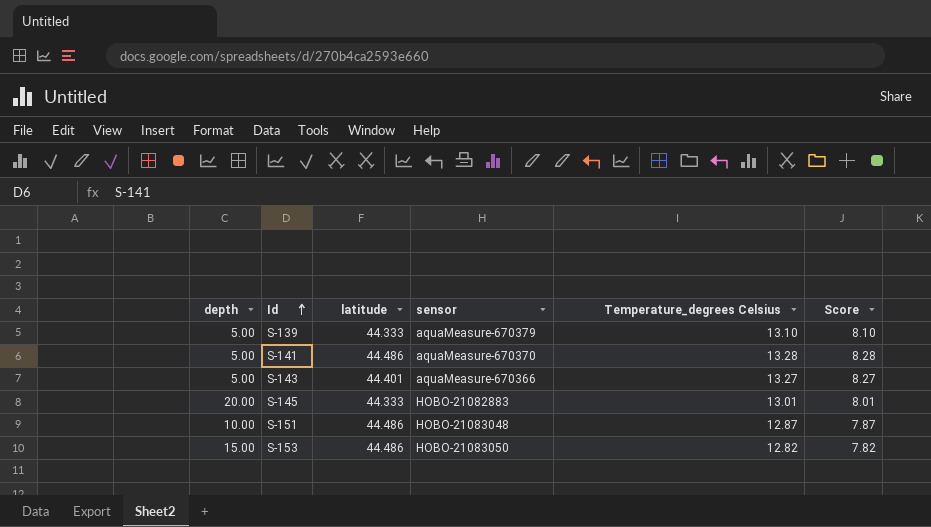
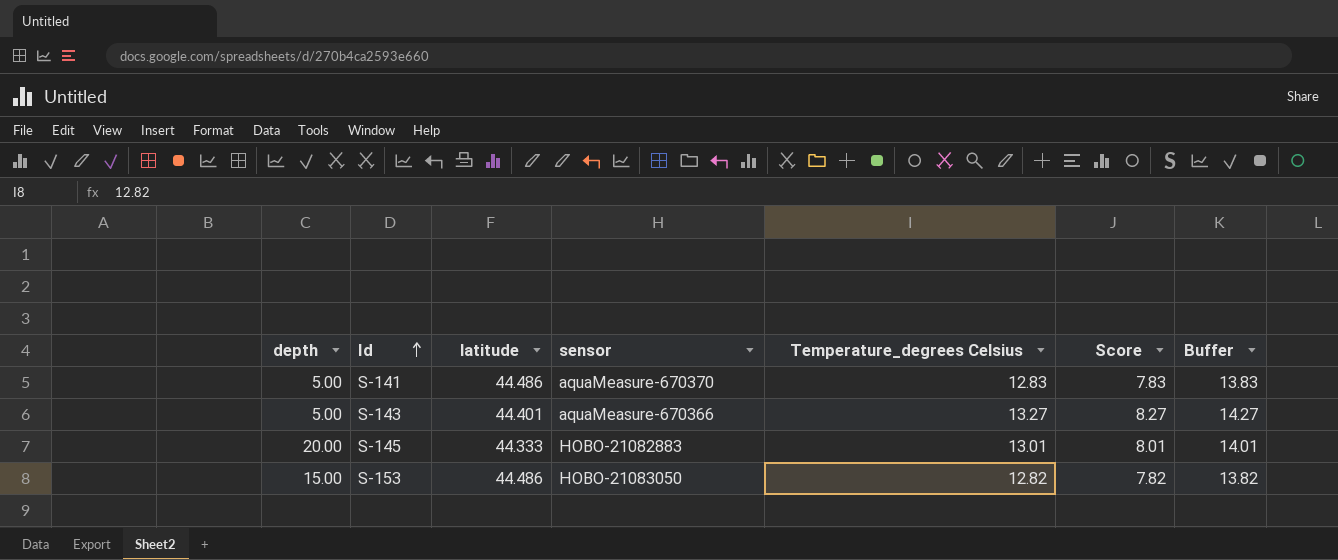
column Buffer | formula: none -> [Temperature_degrees Celsius] + 1
row S-139: 5.00 | 44.333 | aquaMeasure-670379 | 13.10 | 8.10 -> none
row S-151: 10.00 | 44.486 | HOBO-21083048 | 12.87 | 7.87 -> none
S-141 | Temperature_degrees Celsius: 13.28 -> 12.83
S-141 | Score: 8.28 -> 7.83

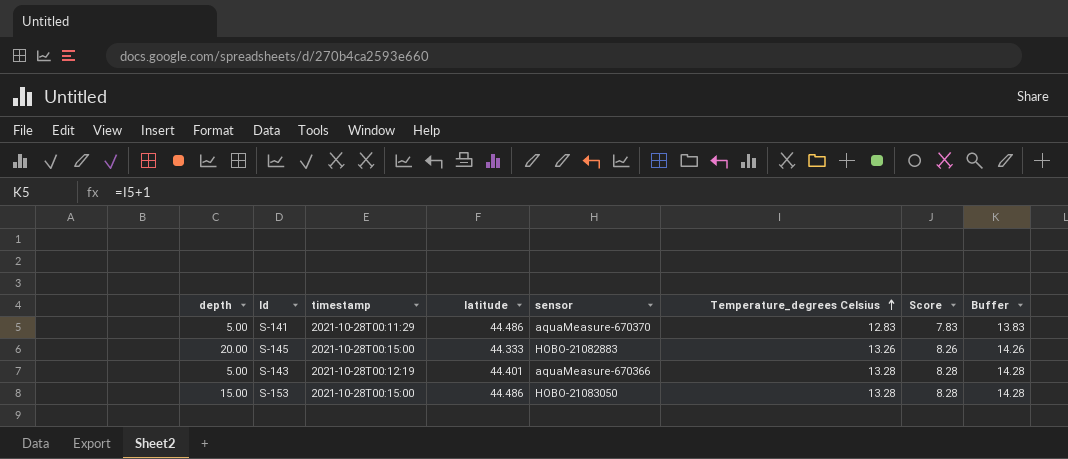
row order: Id ascending -> Temperature_degrees Celsius ascending
column timestamp | position: none -> 3
S-145 | Temperature_degrees Celsius: 13.01 -> 13.26
S-145 | Score: 8.01 -> 8.26
S-145 | Buffer: 14.01 -> 14.26
S-143 | Temperature_degrees Celsius: 13.27 -> 13.28
S-143 | Score: 8.27 -> 8.28
S-143 | Buffer: 14.27 -> 14.28
S-153 | Temperature_degrees Celsius: 12.82 -> 13.28
S-153 | Score: 7.82 -> 8.28
S-153 | Buffer: 13.82 -> 14.28

